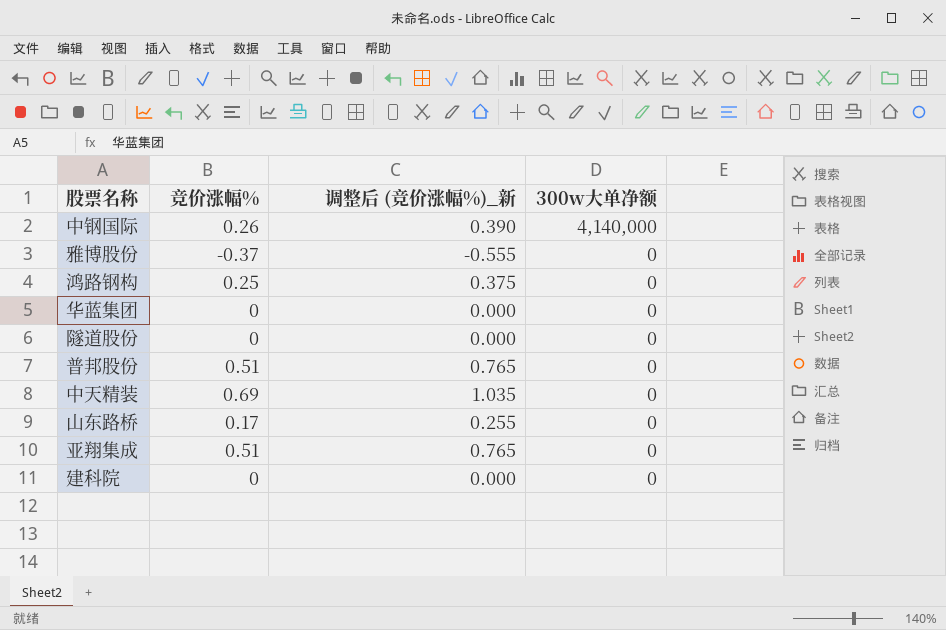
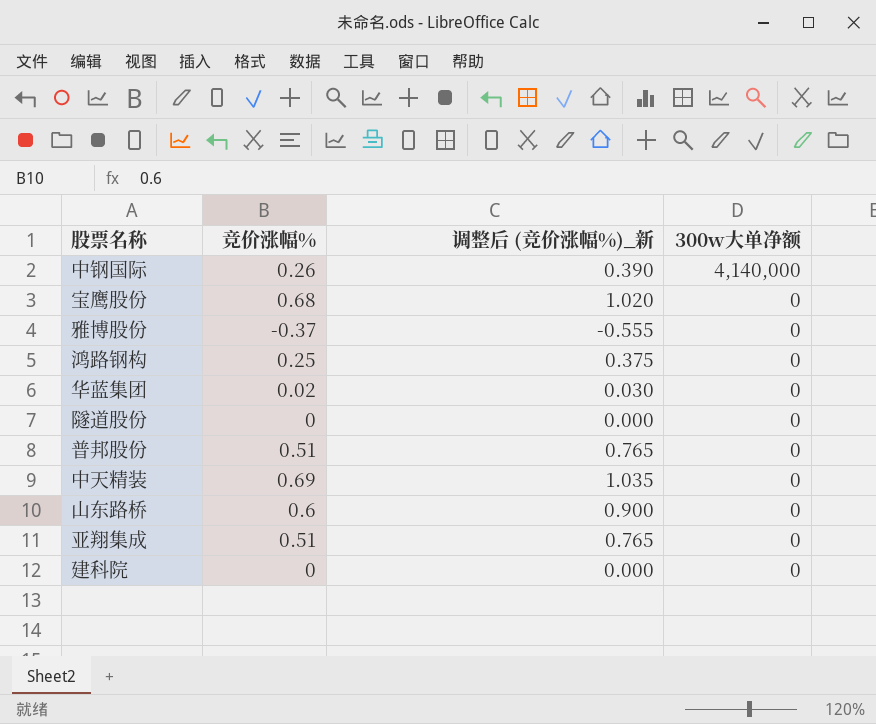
row 宝鹰股份: none -> 0.68 | 1.020 | 0
华蓝集团 | 竞价涨幅%: 0 -> 0.02
华蓝集团 | 调整后 (竞价涨幅%)_新: 0.000 -> 0.030
山东路桥 | 竞价涨幅%: 0.17 -> 0.6
山东路桥 | 调整后 (竞价涨幅%)_新: 0.255 -> 0.900

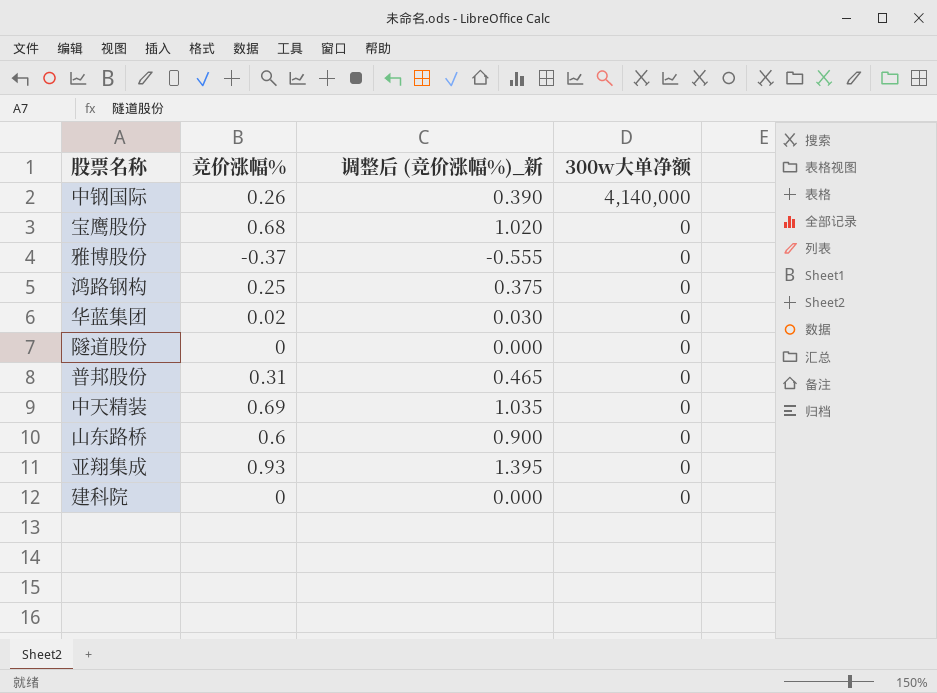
普邦股份 | 竞价涨幅%: 0.51 -> 0.31
普邦股份 | 调整后 (竞价涨幅%)_新: 0.765 -> 0.465
亚翔集成 | 竞价涨幅%: 0.51 -> 0.93
亚翔集成 | 调整后 (竞价涨幅%)_新: 0.765 -> 1.395

